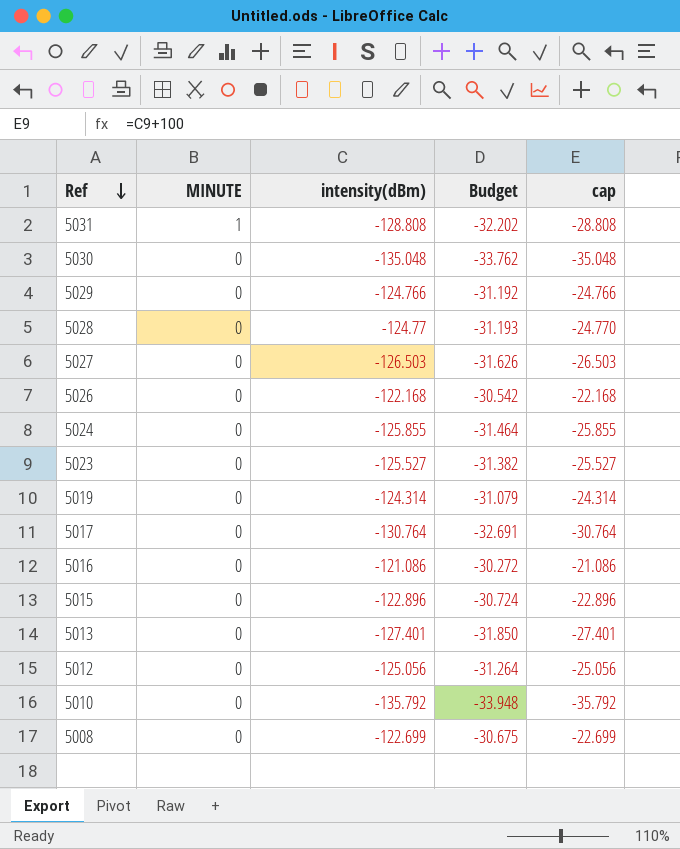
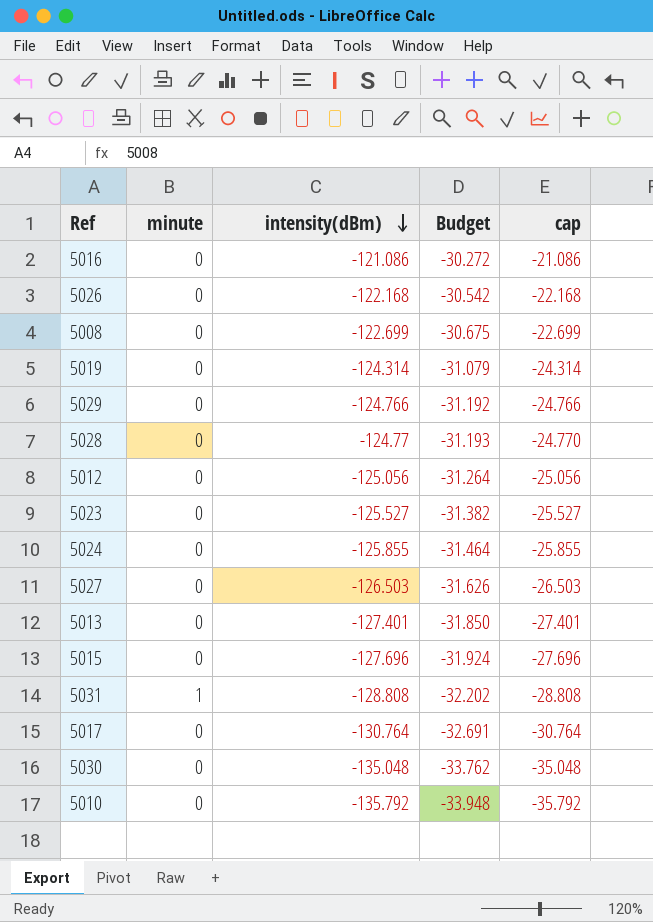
row order: Ref descending -> intensity(dBm) descending
column name: MINUTE -> minute
5015 | intensity(dBm): -122.896 -> -127.696
5015 | Budget: -30.724 -> -31.924
5015 | cap: -22.896 -> -27.696

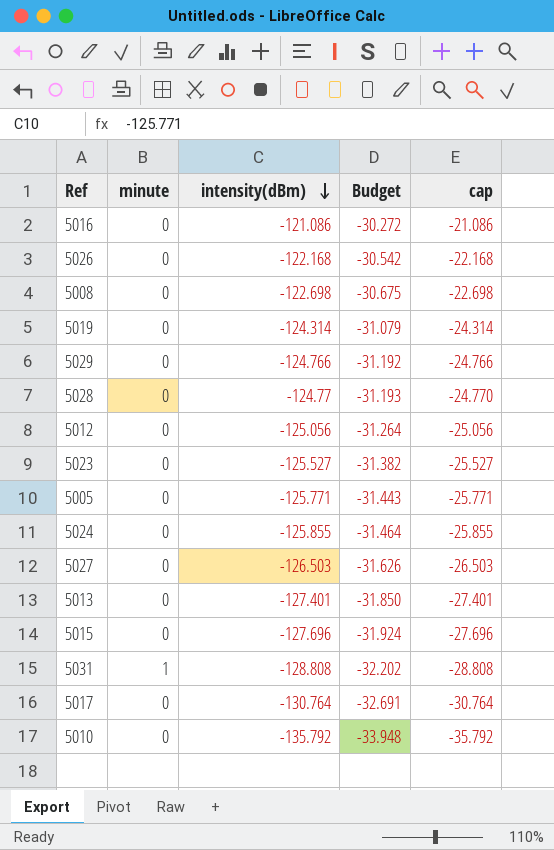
row 5030: 0 | -135.048 | -33.762 | -35.048 -> none
5008 | intensity(dBm): -122.699 -> -122.698
5008 | cap: -22.699 -> -22.698
row 5005: none -> 0 | -125.771 | -31.443 | -25.771

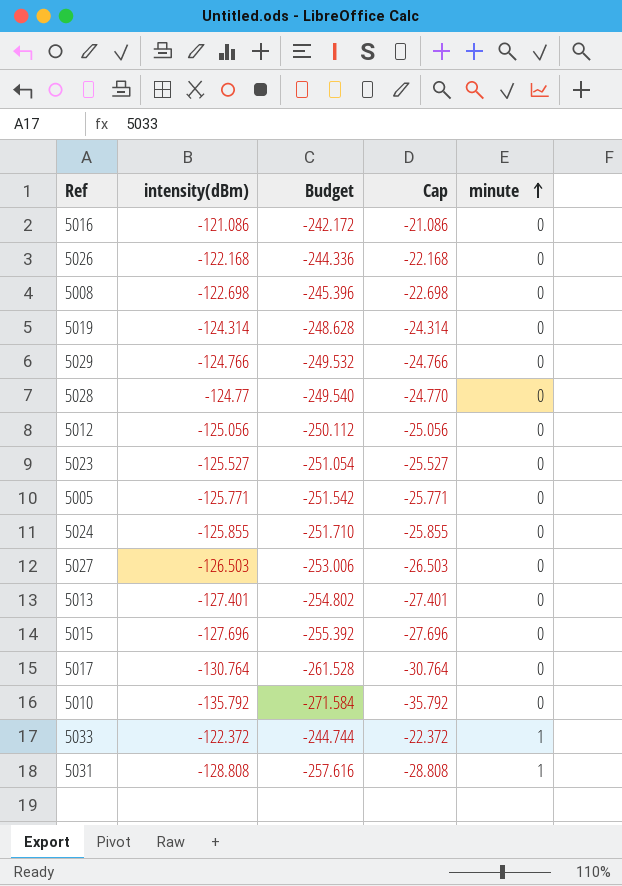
row order: intensity(dBm) descending -> minute ascending
column Budget | formula: [intensity(dBm)] * 0.25 -> [intensity(dBm)] * 2
column name: cap -> Cap
column minute | position: 2 -> 5
row 5033: none -> -122.372 | -244.744 | -22.372 | 1

